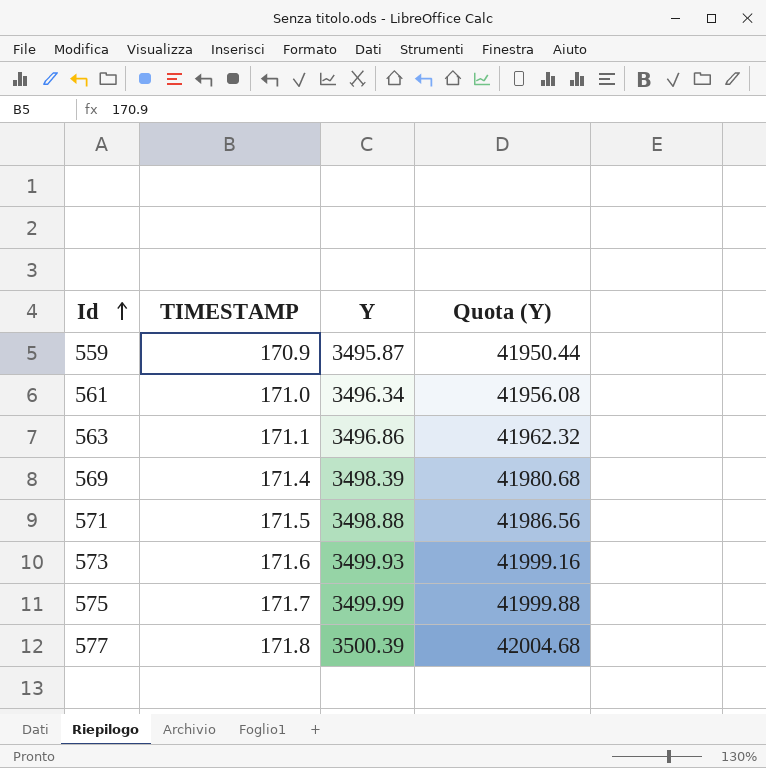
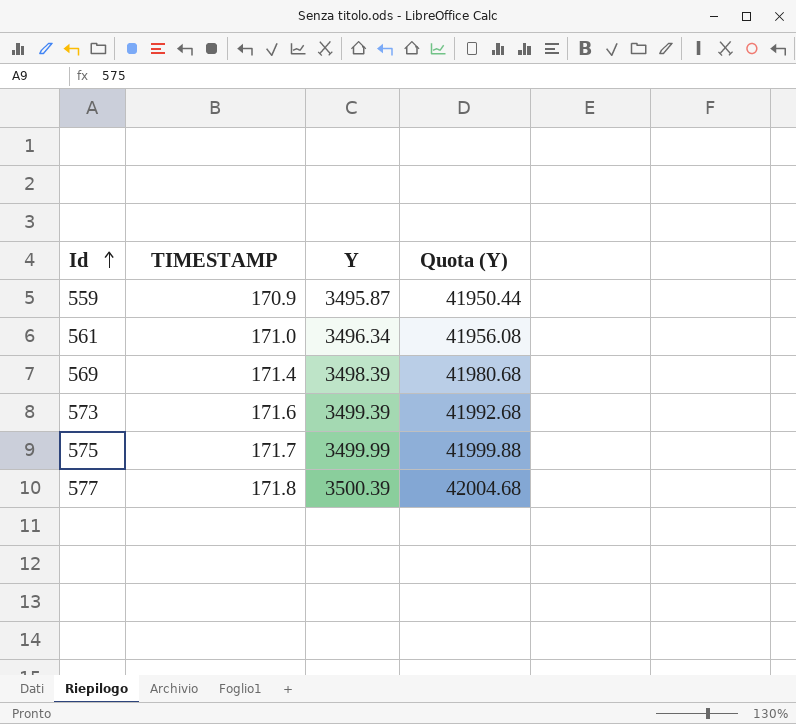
row 563: 171.1 | 3496.86 | 41962.32 -> none
row 571: 171.5 | 3498.88 | 41986.56 -> none
573 | Y: 3499.93 -> 3499.39
573 | Quota (Y): 41999.16 -> 41992.68

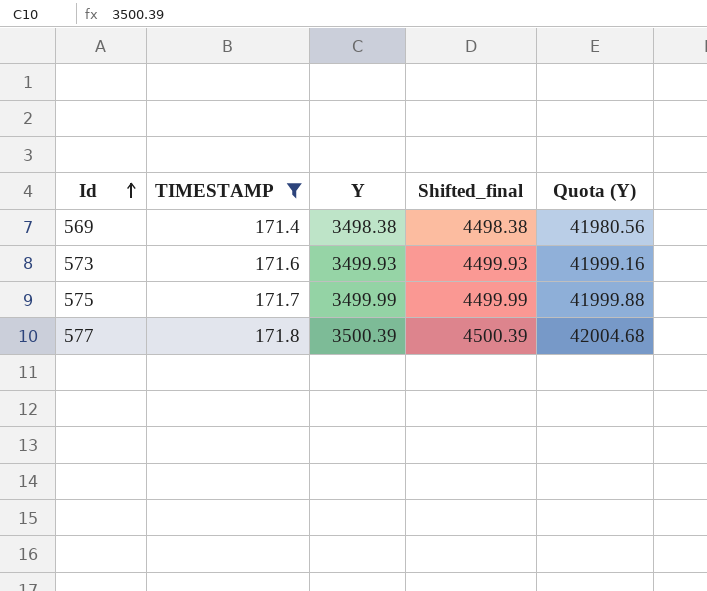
filter: none -> TIMESTAMP >= 171.4
column Shifted_final | formula: none -> [Y] + 1000
569 | Y: 3498.39 -> 3498.38
569 | Quota (Y): 41980.68 -> 41980.56
573 | Y: 3499.39 -> 3499.93
573 | Quota (Y): 41992.68 -> 41999.16

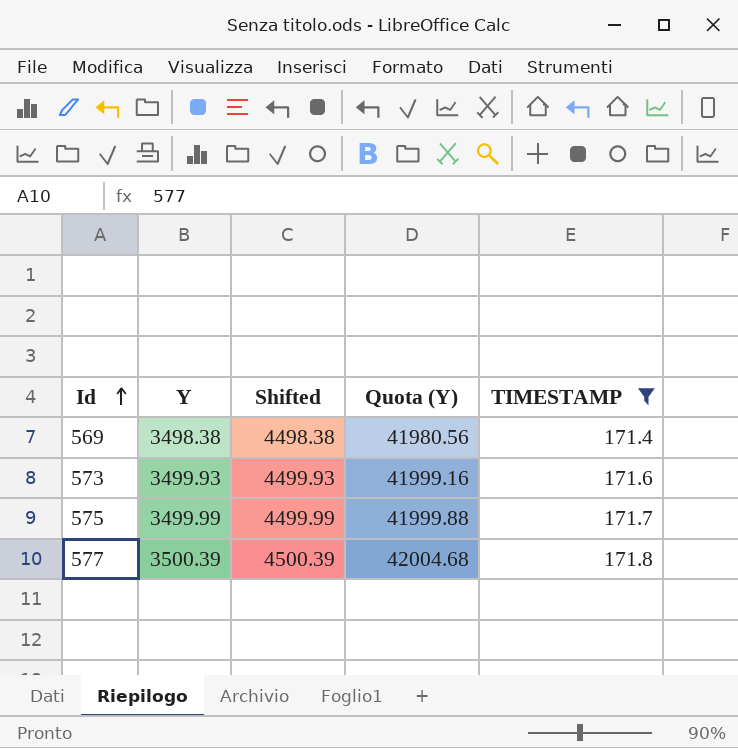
column name: Shifted_final -> Shifted
column TIMESTAMP | position: 2 -> 5

